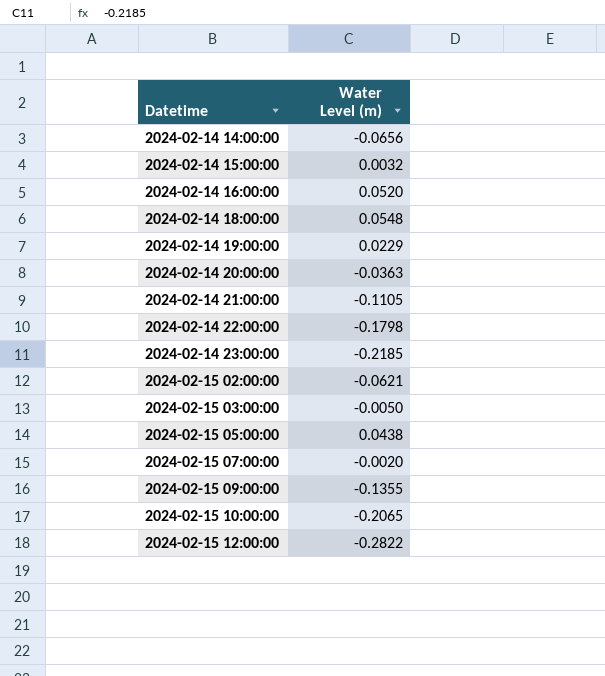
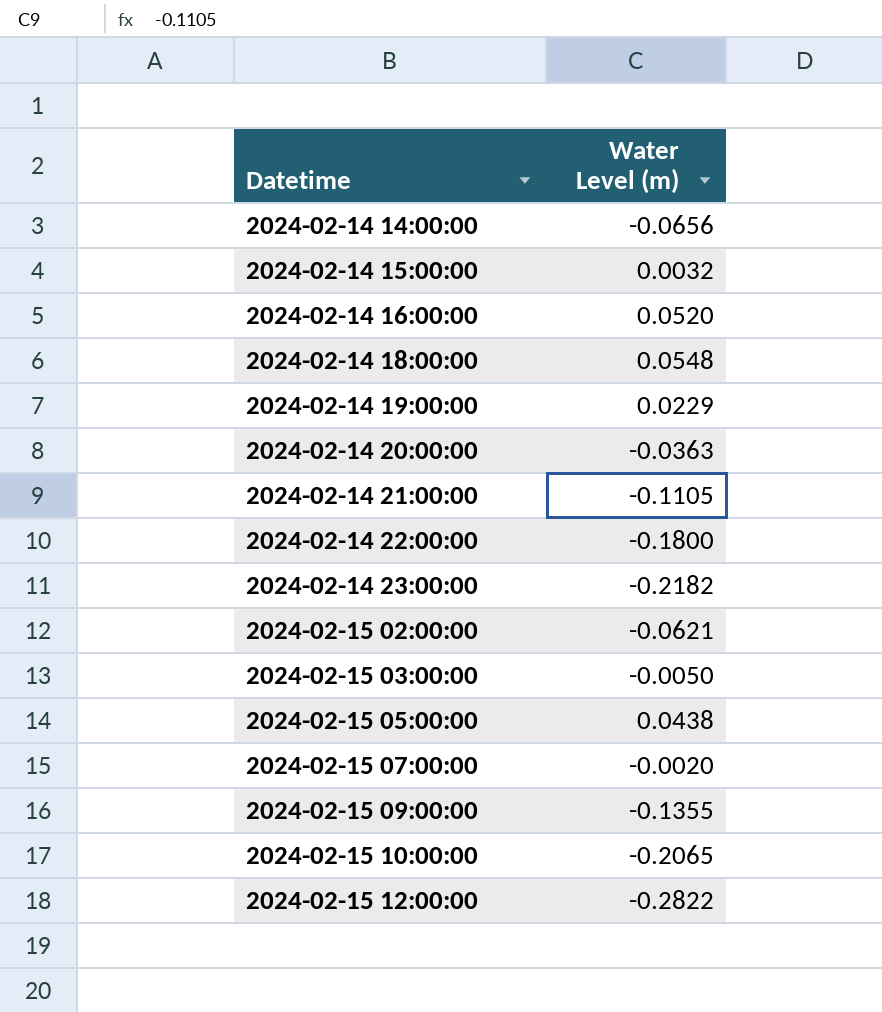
2024-02-14 22:00:00 | Water Level (m): -0.1798 -> -0.1800
2024-02-14 23:00:00 | Water Level (m): -0.2185 -> -0.2182

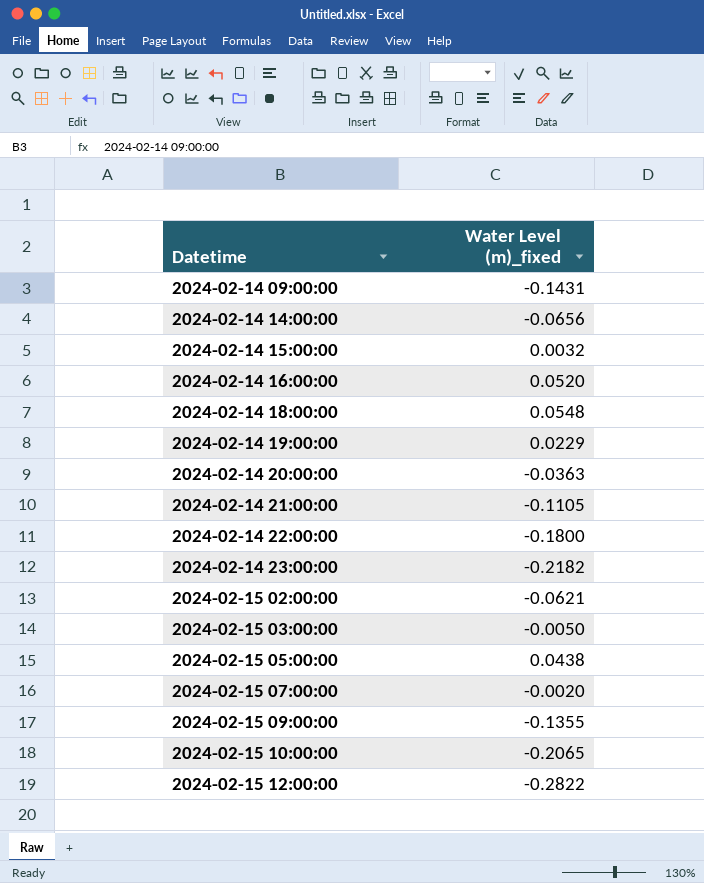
column name: Water Level (m) -> Water Level (m)_fixed
row 2024-02-14 09:00:00: none -> -0.1431

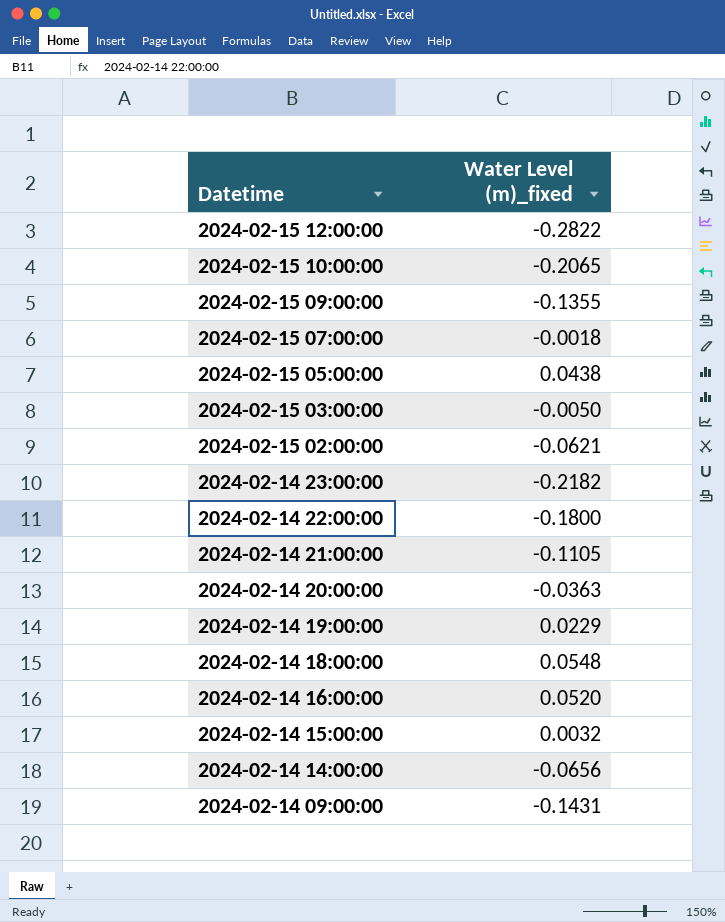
row order: Datetime ascending -> Datetime descending
2024-02-15 07:00:00 | Water Level (m)_fixed: -0.0020 -> -0.0018

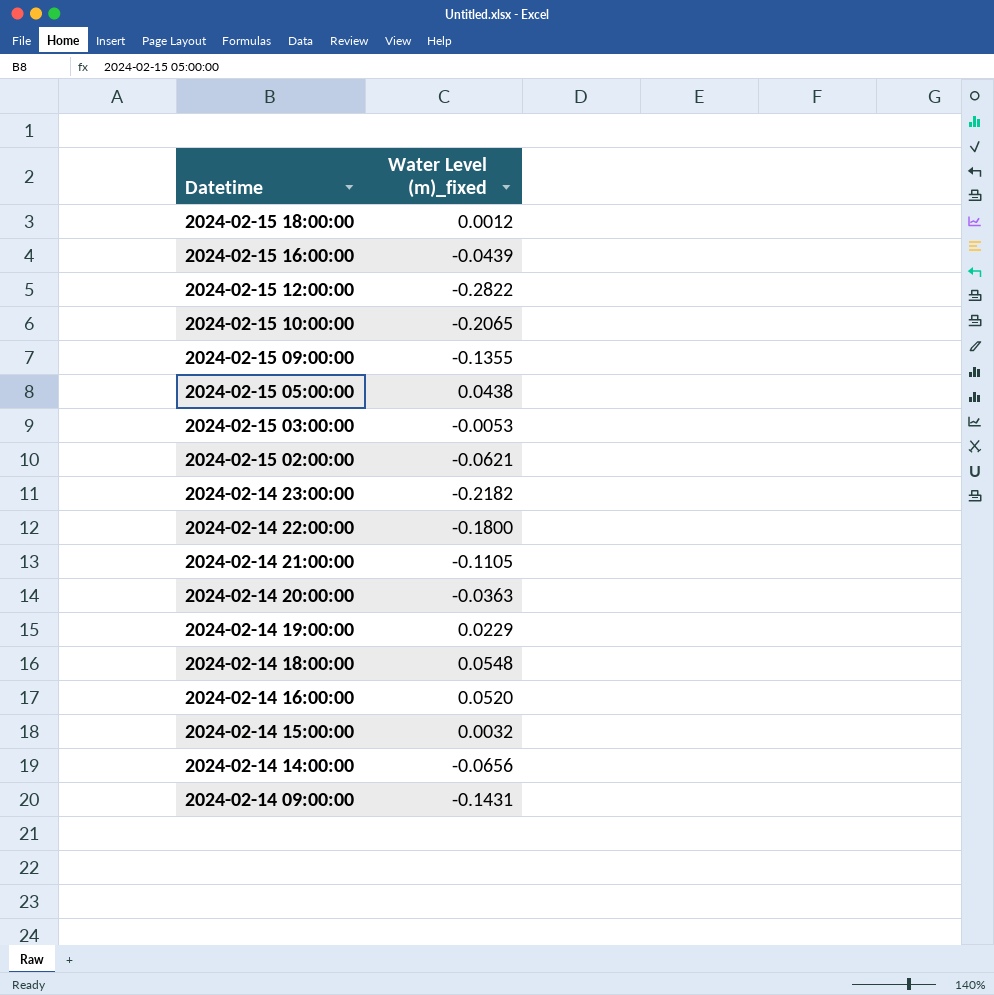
row 2024-02-15 07:00:00: -0.0018 -> none
row 2024-02-15 18:00:00: none -> 0.0012
row 2024-02-15 16:00:00: none -> -0.0439
2024-02-15 03:00:00 | Water Level (m)_fixed: -0.0050 -> -0.0053

